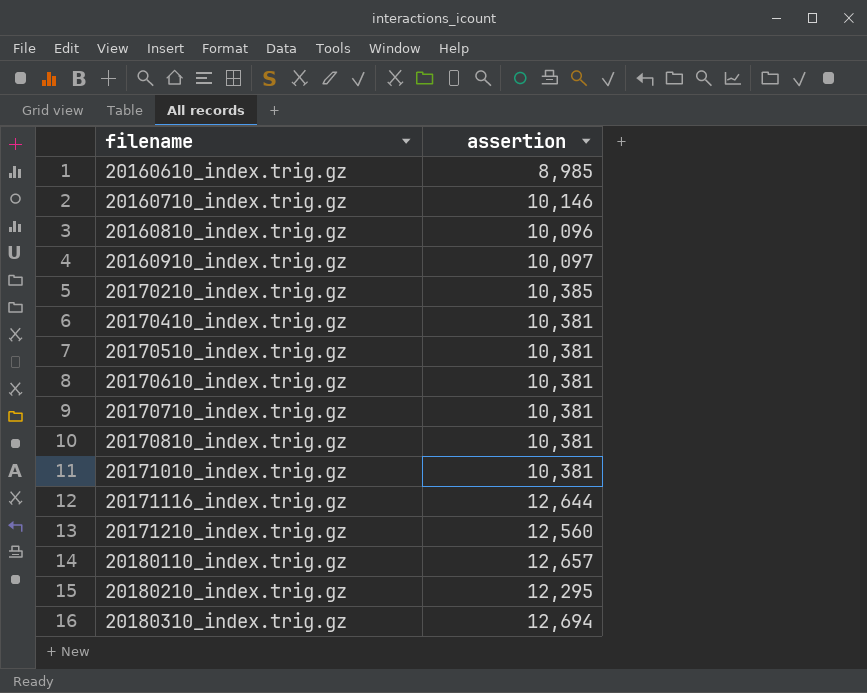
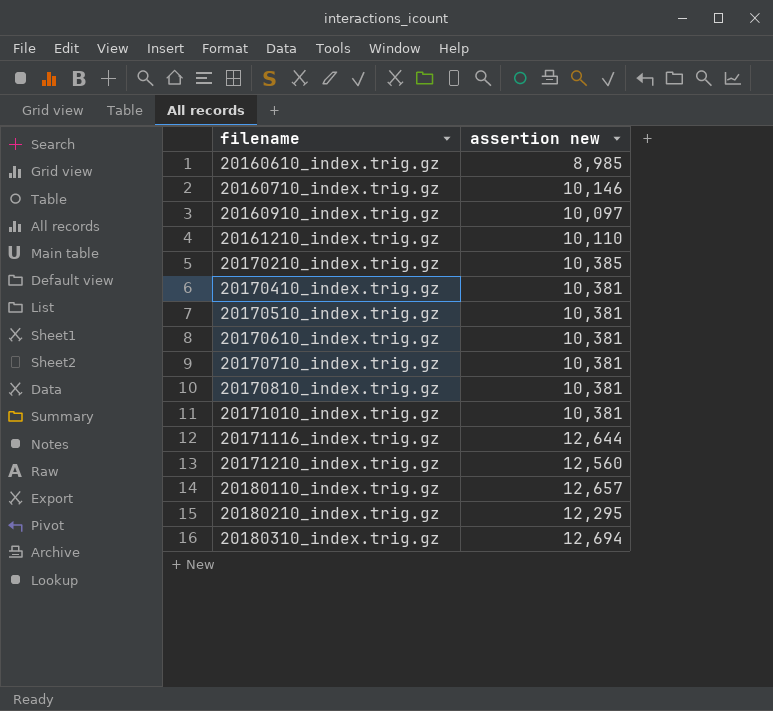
column name: assertion -> assertion new
row 20160810_index.trig.gz: 10,096 -> none
row 20161210_index.trig.gz: none -> 10,110

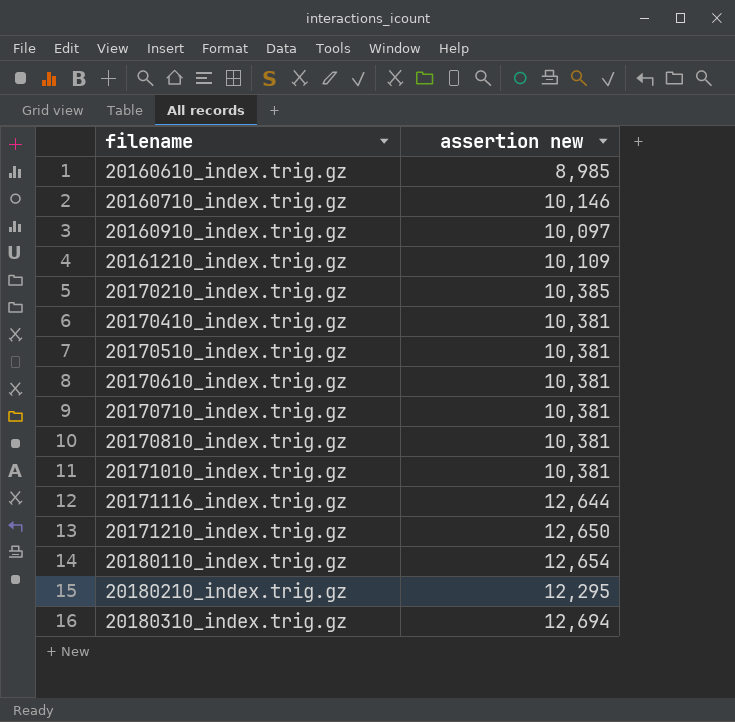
20161210_index.trig.gz | assertion new: 10,110 -> 10,109
20171210_index.trig.gz | assertion new: 12,560 -> 12,650
20180110_index.trig.gz | assertion new: 12,657 -> 12,654

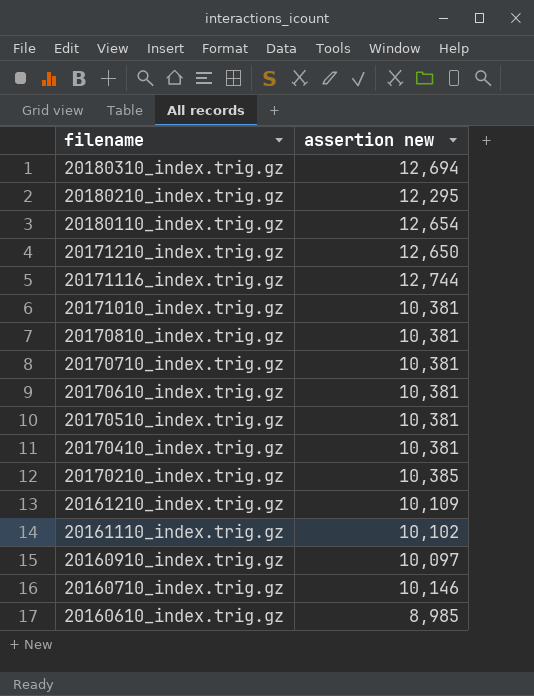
row order: filename ascending -> filename descending
20171116_index.trig.gz | assertion new: 12,644 -> 12,744
row 20161110_index.trig.gz: none -> 10,102

